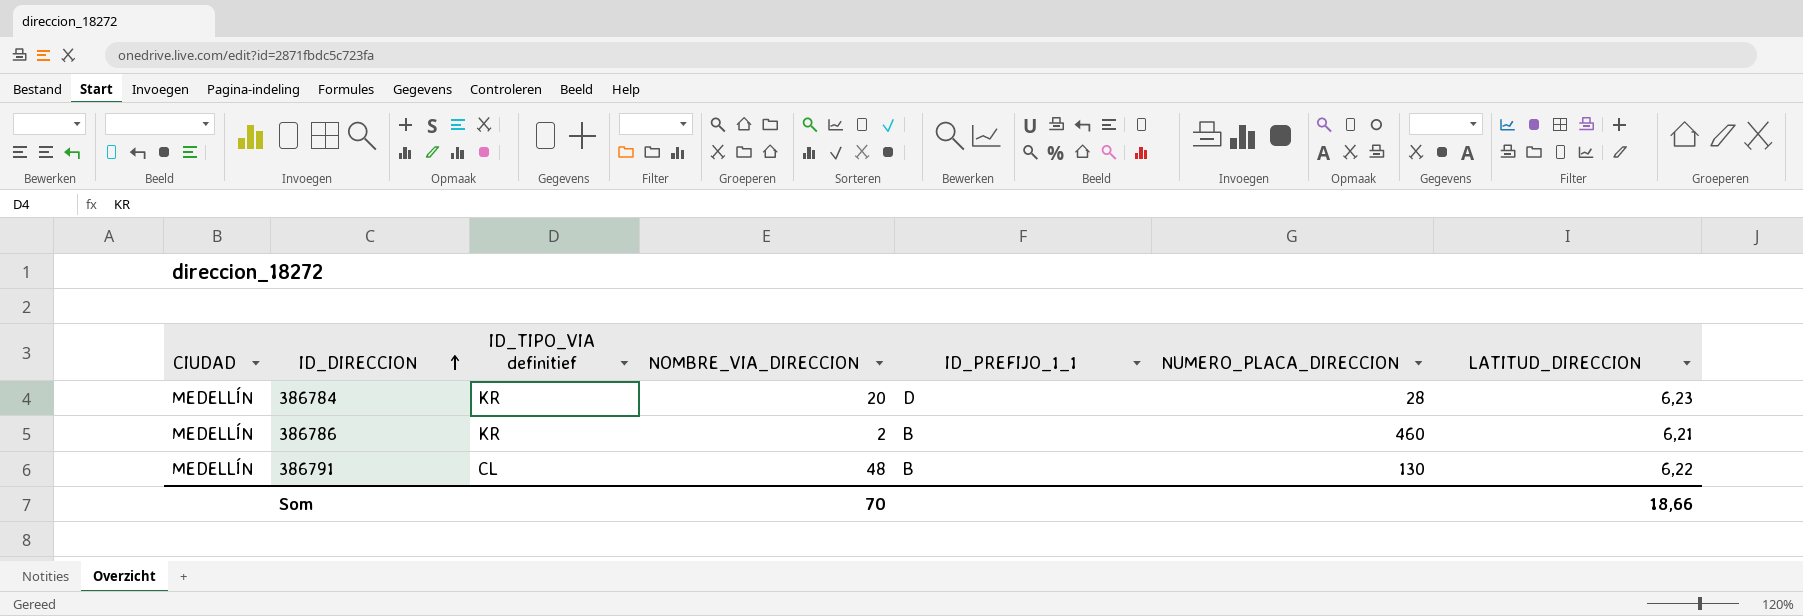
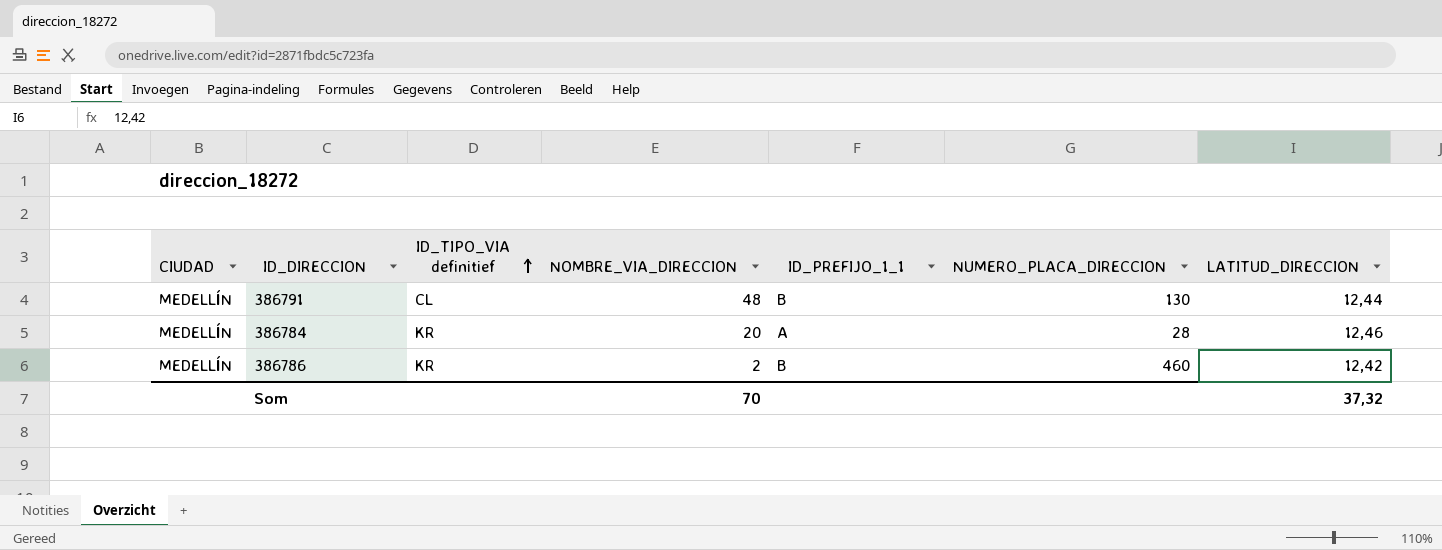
row order: ID_DIRECCION ascending -> ID_TIPO_VIA definitief ascending
386791 | LATITUD_DIRECCION: 6,22 -> 12,44
386784 | ID_PREFIJO_1_1: D -> A
386784 | LATITUD_DIRECCION: 6,23 -> 12,46
386786 | LATITUD_DIRECCION: 6,21 -> 12,42
Som | LATITUD_DIRECCION: 18,66 -> 37,32

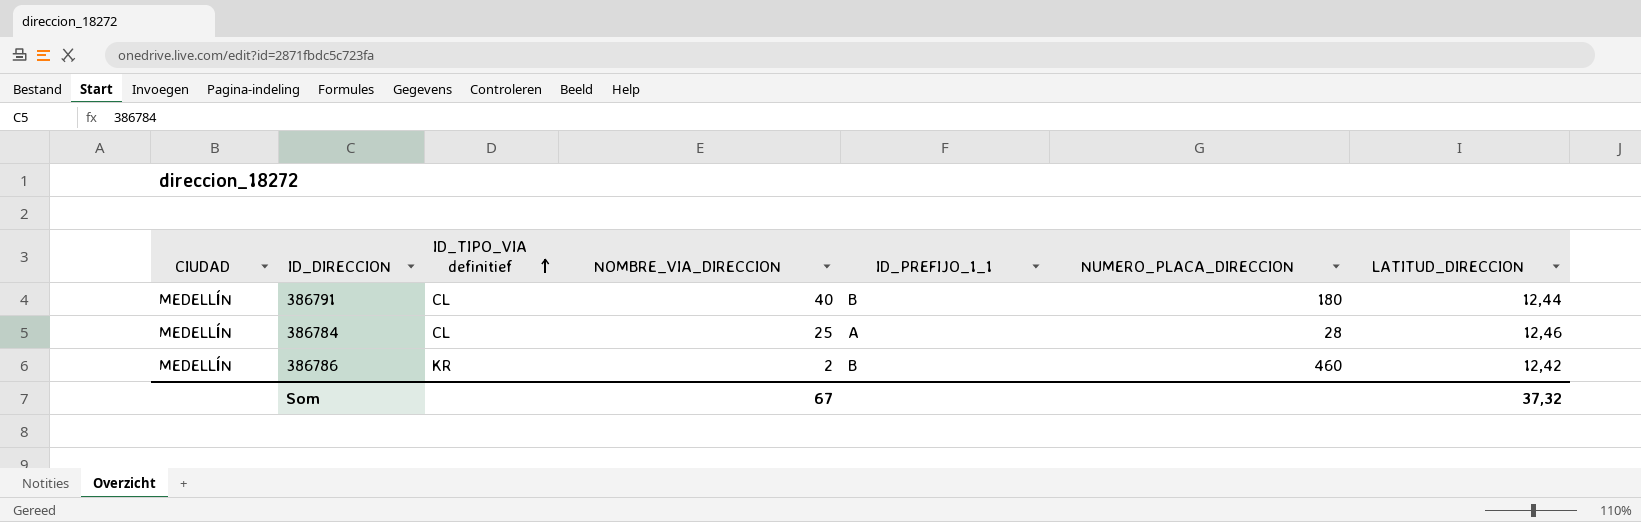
386791 | NOMBRE_VIA_DIRECCION: 48 -> 40
386791 | NUMERO_PLACA_DIRECCION: 130 -> 180
386784 | ID_TIPO_VIA definitief: KR -> CL
386784 | NOMBRE_VIA_DIRECCION: 20 -> 25
Som | NOMBRE_VIA_DIRECCION: 70 -> 67

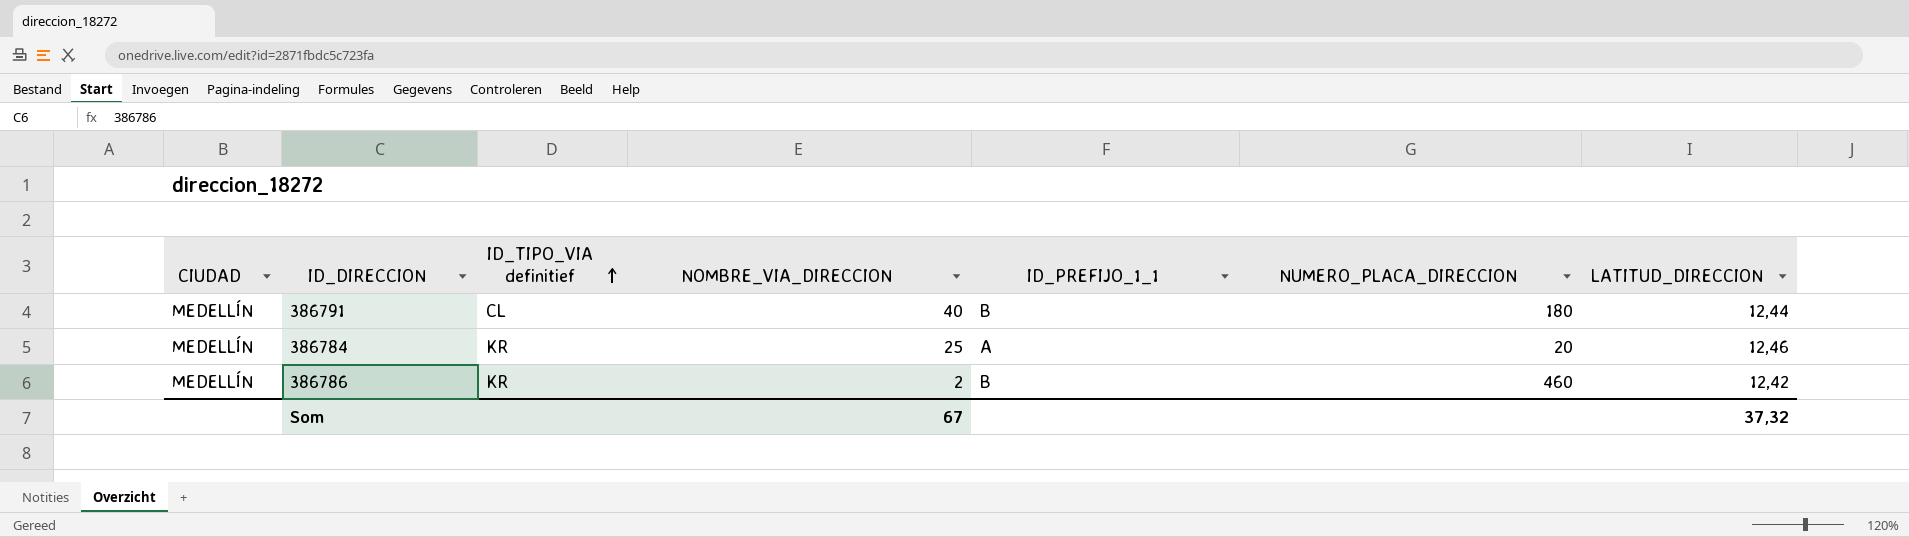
386784 | ID_TIPO_VIA definitief: CL -> KR
386784 | NUMERO_PLACA_DIRECCION: 28 -> 20

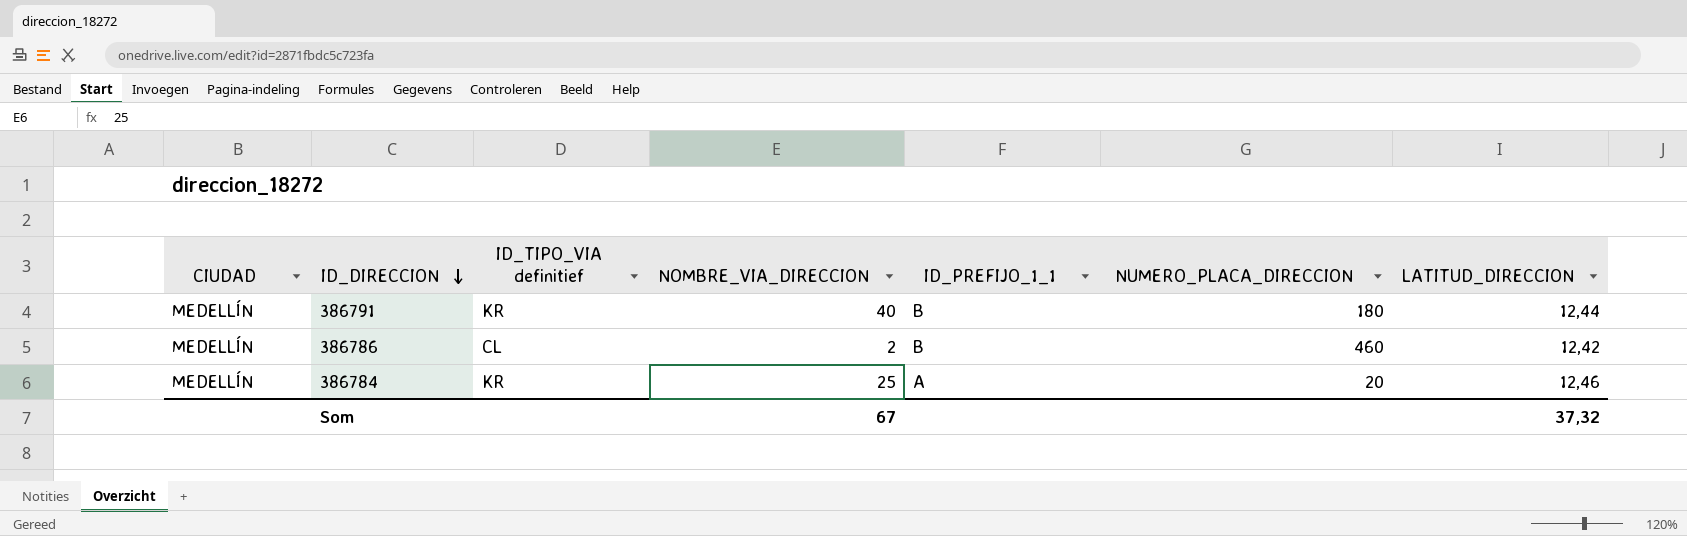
row order: ID_TIPO_VIA definitief ascending -> ID_DIRECCION descending
386791 | ID_TIPO_VIA definitief: CL -> KR
386786 | ID_TIPO_VIA definitief: KR -> CL

